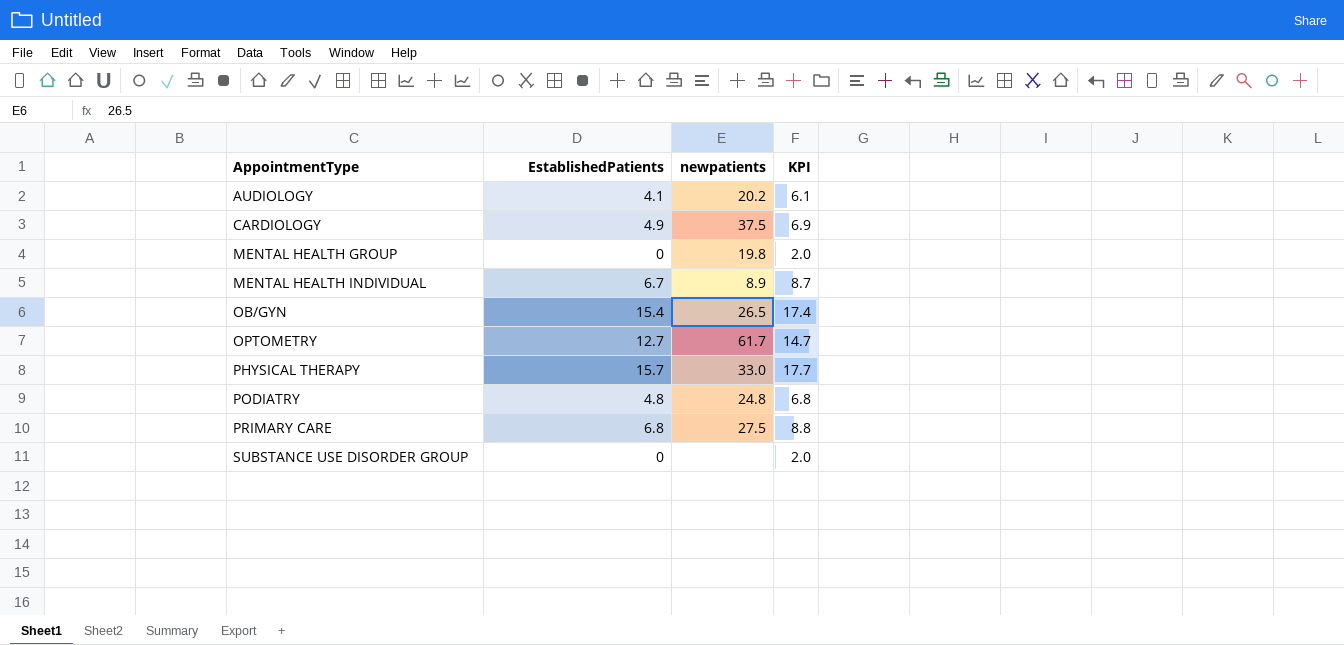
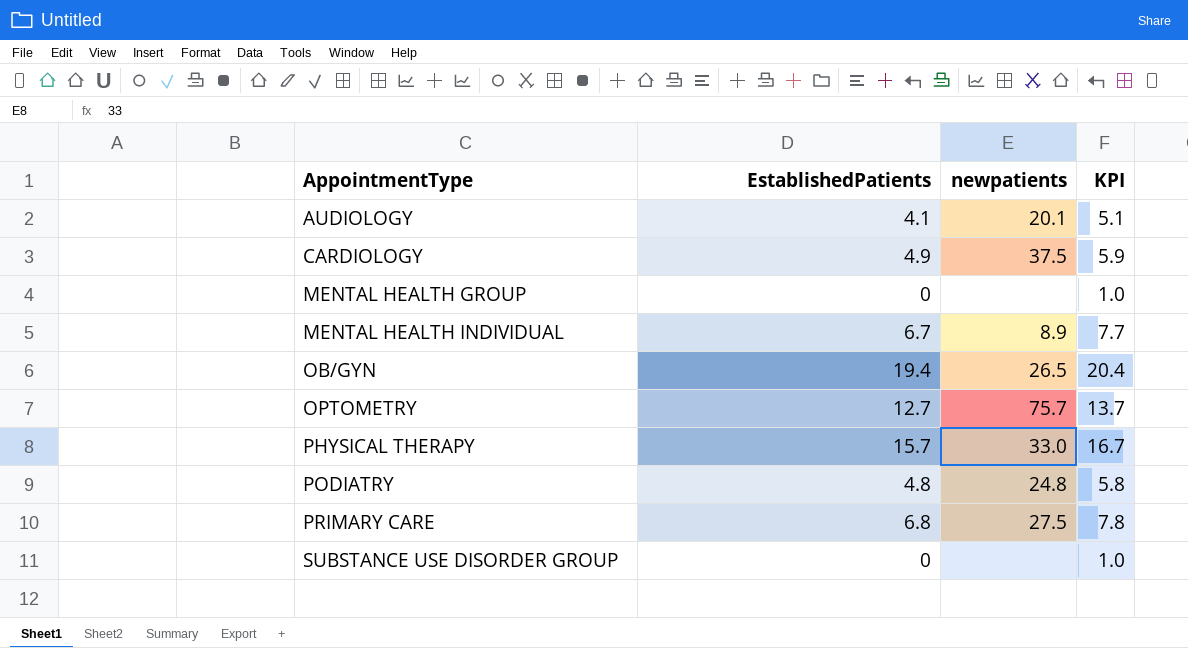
column KPI | formula: [EstablishedPatients] + 2 -> [EstablishedPatients] + 1
AUDIOLOGY | newpatients: 20.2 -> 20.1
MENTAL HEALTH GROUP | newpatients: 19.8 -> none
OB/GYN | EstablishedPatients: 15.4 -> 19.4
OPTOMETRY | newpatients: 61.7 -> 75.7

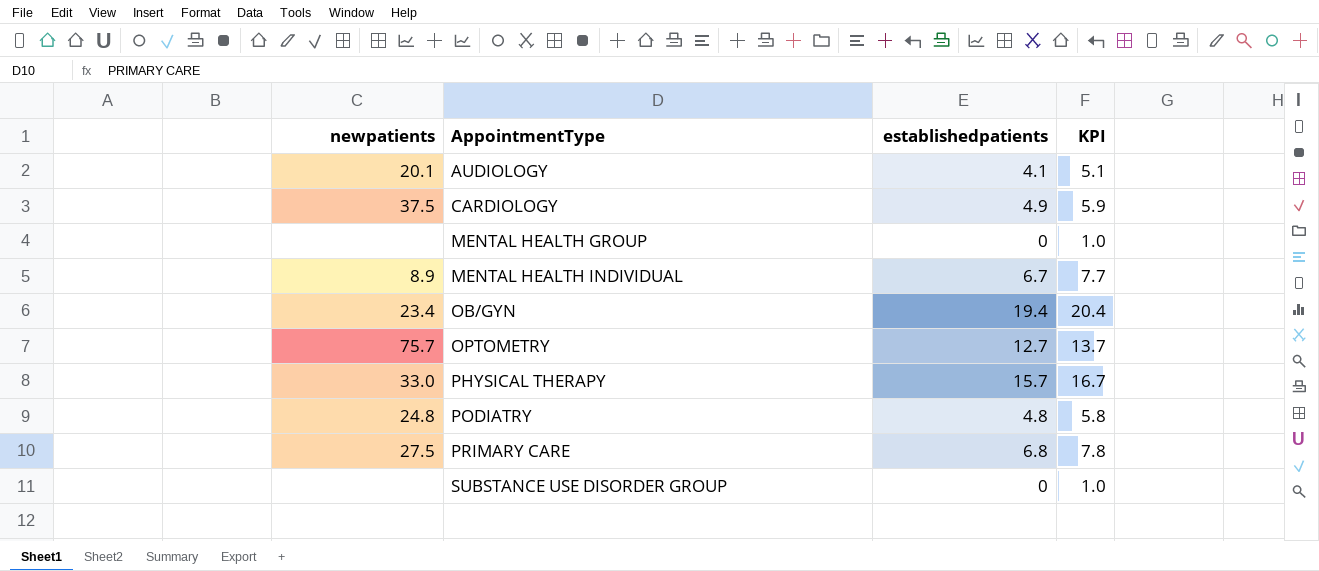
column newpatients | position: 3 -> 1
column name: EstablishedPatients -> establishedpatients
OB/GYN | newpatients: 26.5 -> 23.4

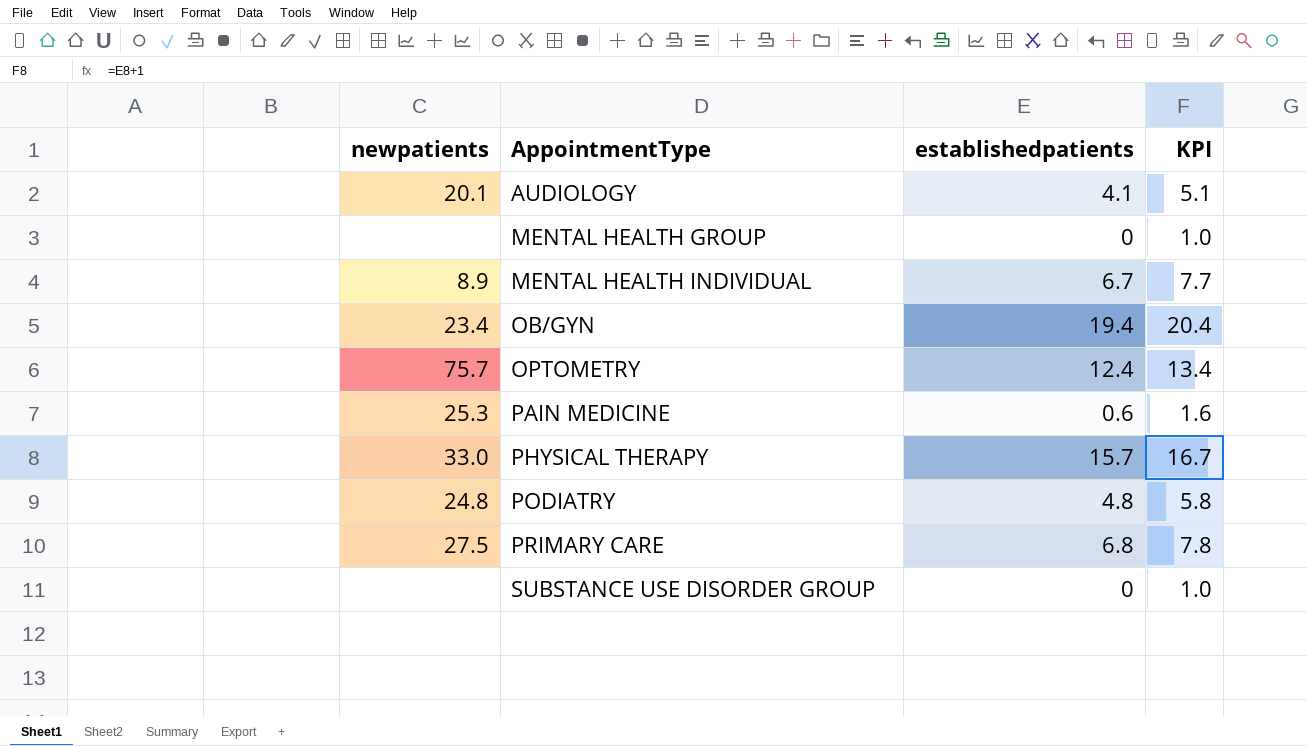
row CARDIOLOGY: 37.5 | 4.9 | 5.9 -> none
OPTOMETRY | establishedpatients: 12.7 -> 12.4
OPTOMETRY | KPI: 13.7 -> 13.4
row PAIN MEDICINE: none -> 25.3 | 0.6 | 1.6

